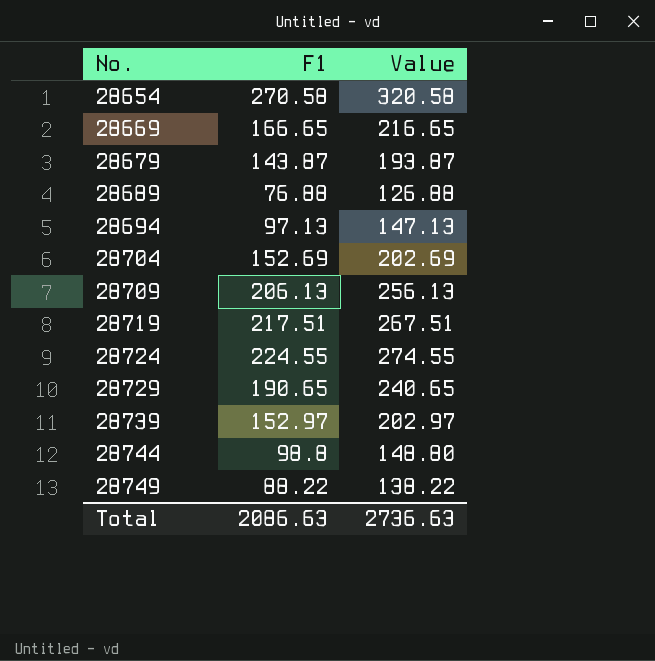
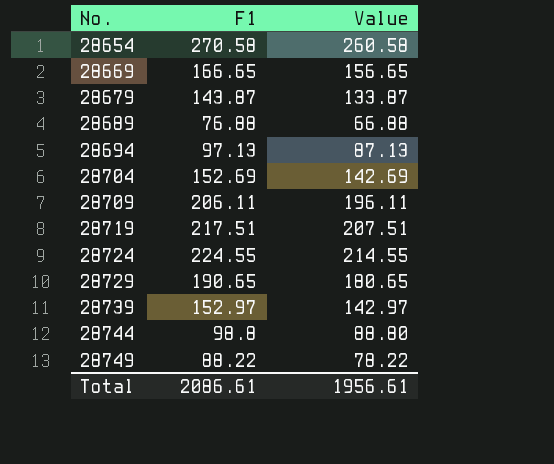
column Value | formula: [F1] + 50 -> [F1] - 10
28709 | F1: 206.13 -> 206.11
Total | F1: 2086.63 -> 2086.61
Total | Value: 2736.63 -> 1956.61

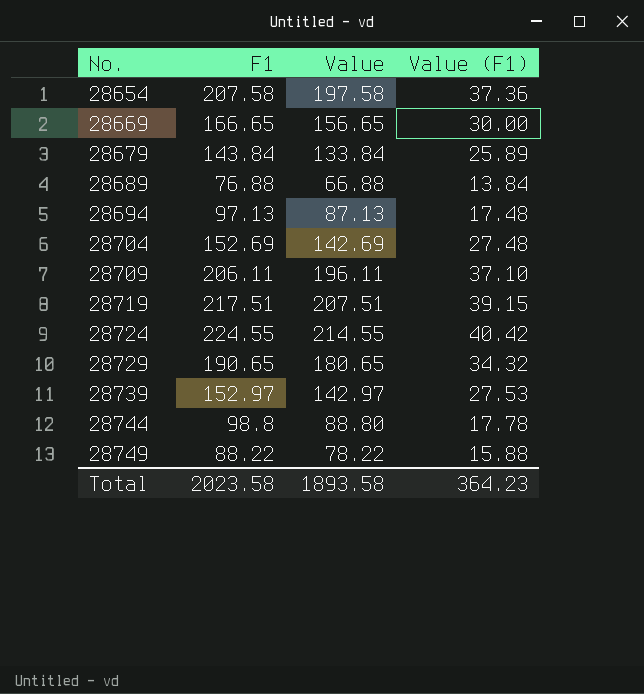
column Value (F1) | formula: none -> [F1] * 0.18
28654 | F1: 270.58 -> 207.58
28654 | Value: 260.58 -> 197.58
28679 | F1: 143.87 -> 143.84
28679 | Value: 133.87 -> 133.84
Total | F1: 2086.61 -> 2023.58
Total | Value: 1956.61 -> 1893.58

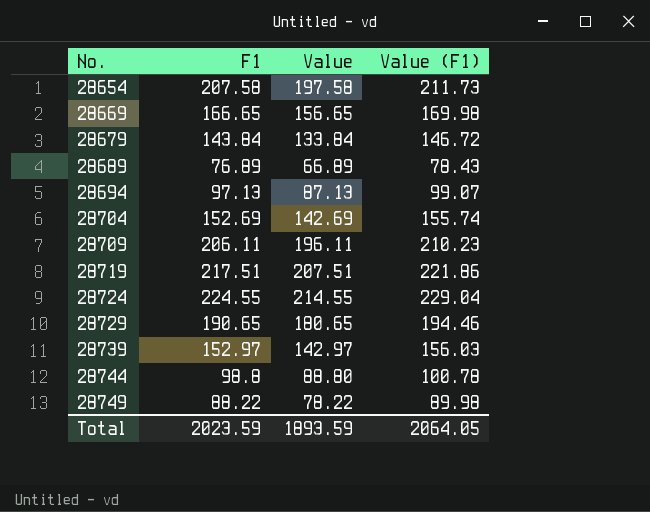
column Value (F1) | formula: [F1] * 0.18 -> [F1] * 1.02
28689 | F1: 76.88 -> 76.89
28689 | Value: 66.88 -> 66.89
Total | F1: 2023.58 -> 2023.59
Total | Value: 1893.58 -> 1893.59
Total | Value (F1): 364.23 -> 2064.05

